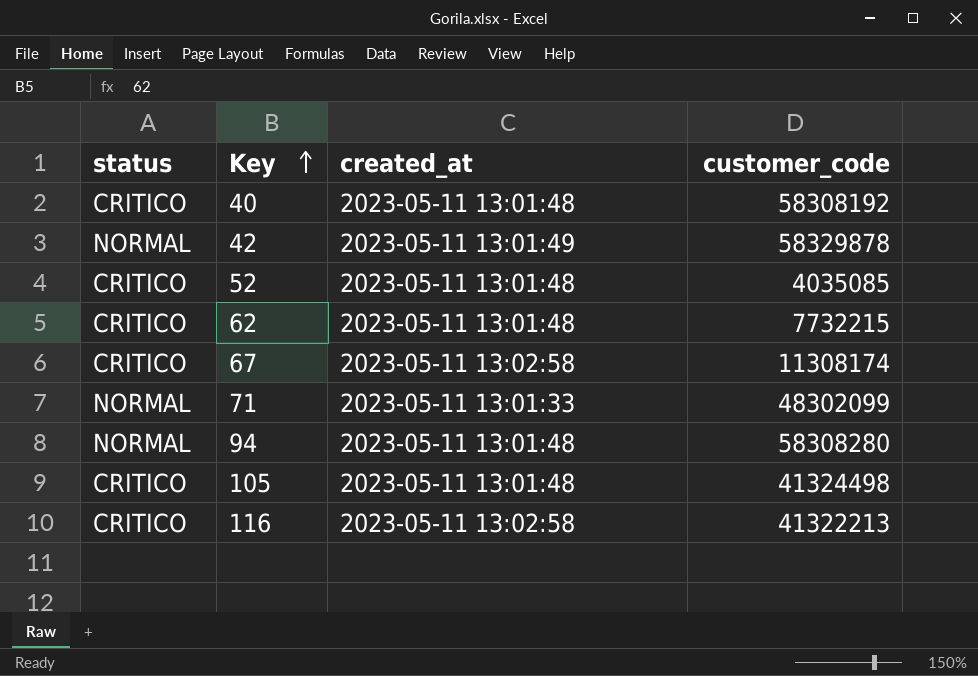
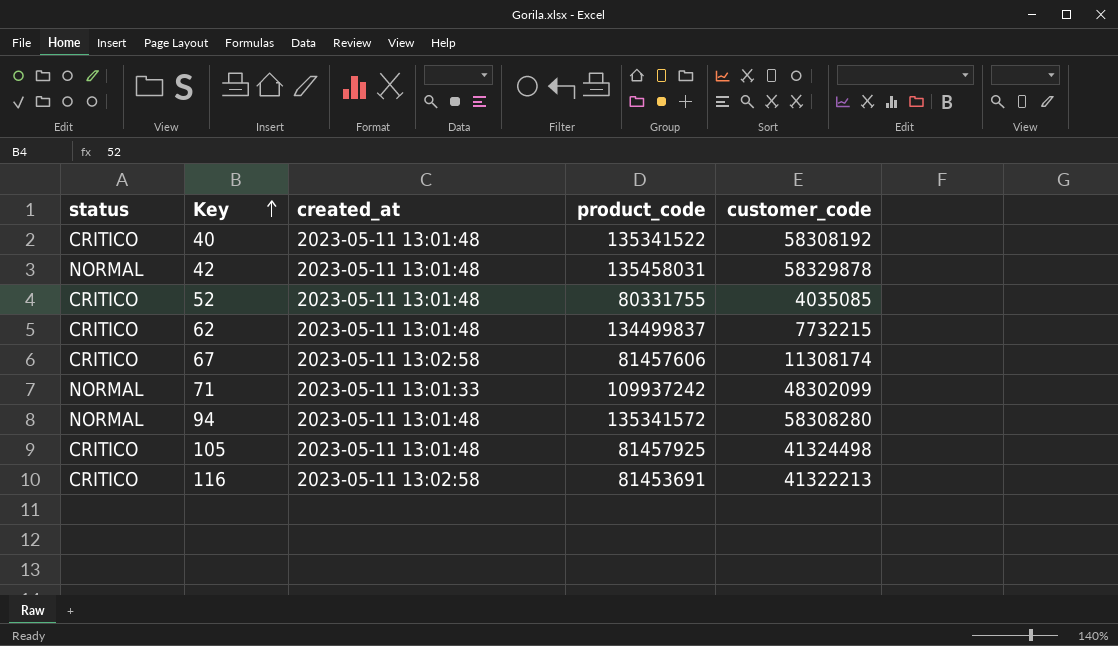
column product_code | position: none -> 4
42 | created_at: 2023-05-11 13:01:49 -> 2023-05-11 13:01:48

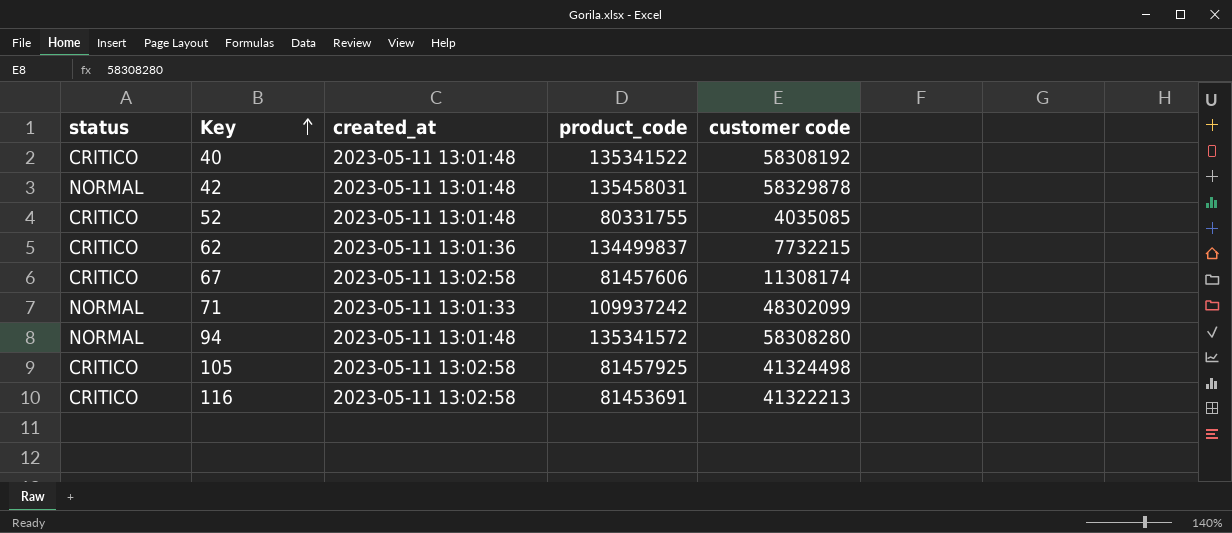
column name: customer_code -> customer code
62 | created_at: 2023-05-11 13:01:48 -> 2023-05-11 13:01:36
105 | created_at: 2023-05-11 13:01:48 -> 2023-05-11 13:02:58

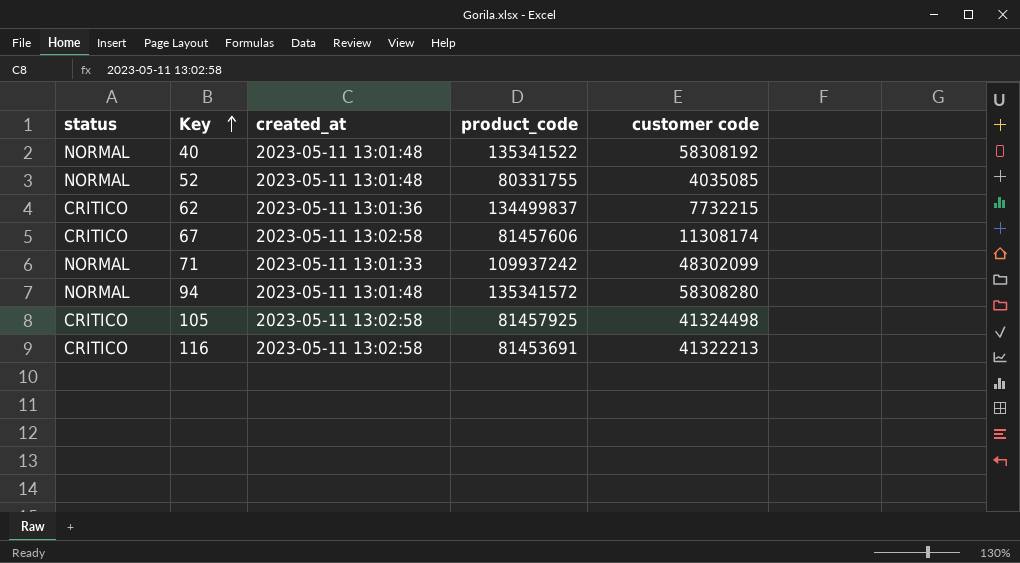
row 42: NORMAL | 2023-05-11 13:01:48 | 135458031 | 58329878 -> none
40 | status: CRITICO -> NORMAL
52 | status: CRITICO -> NORMAL

